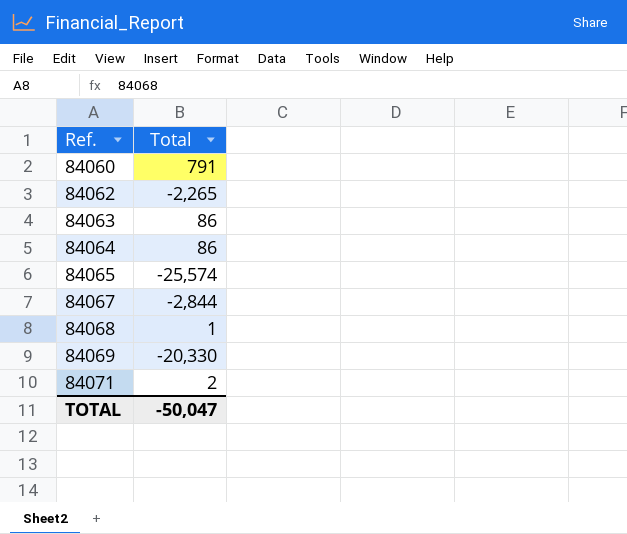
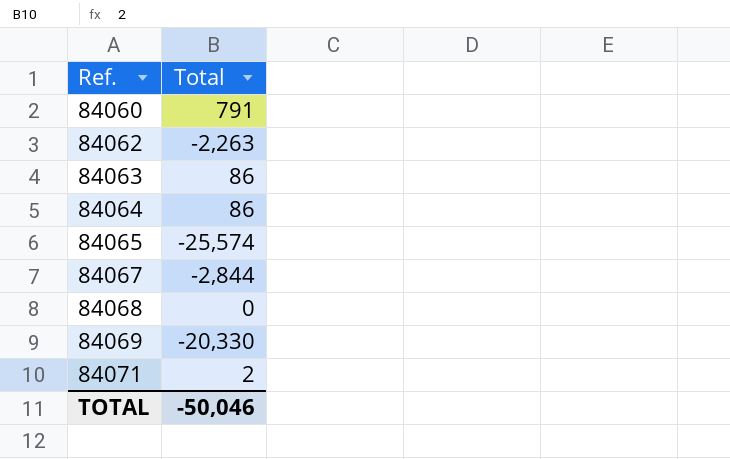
84062 | Total: -2,265 -> -2,263
84068 | Total: 1 -> 0
TOTAL | Total: -50,047 -> -50,046

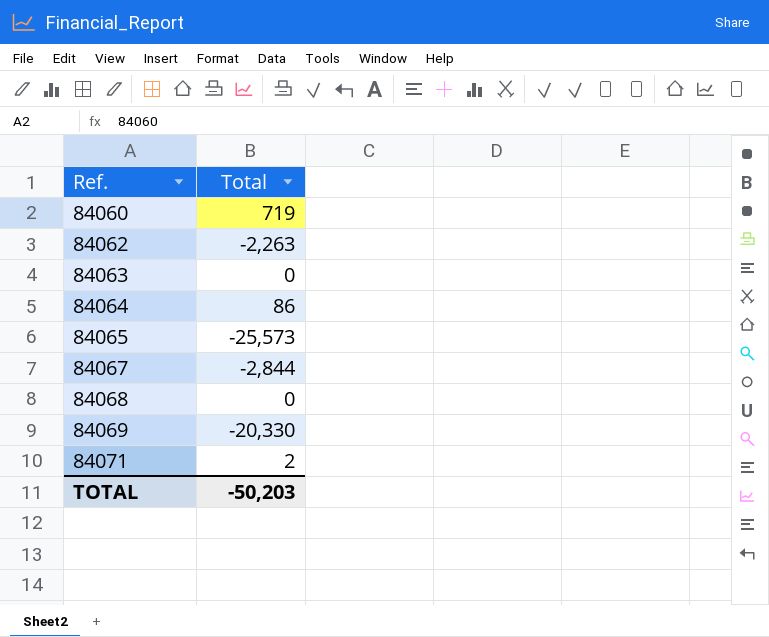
84060 | Total: 791 -> 719
84063 | Total: 86 -> 0
84065 | Total: -25,574 -> -25,573
TOTAL | Total: -50,046 -> -50,203

